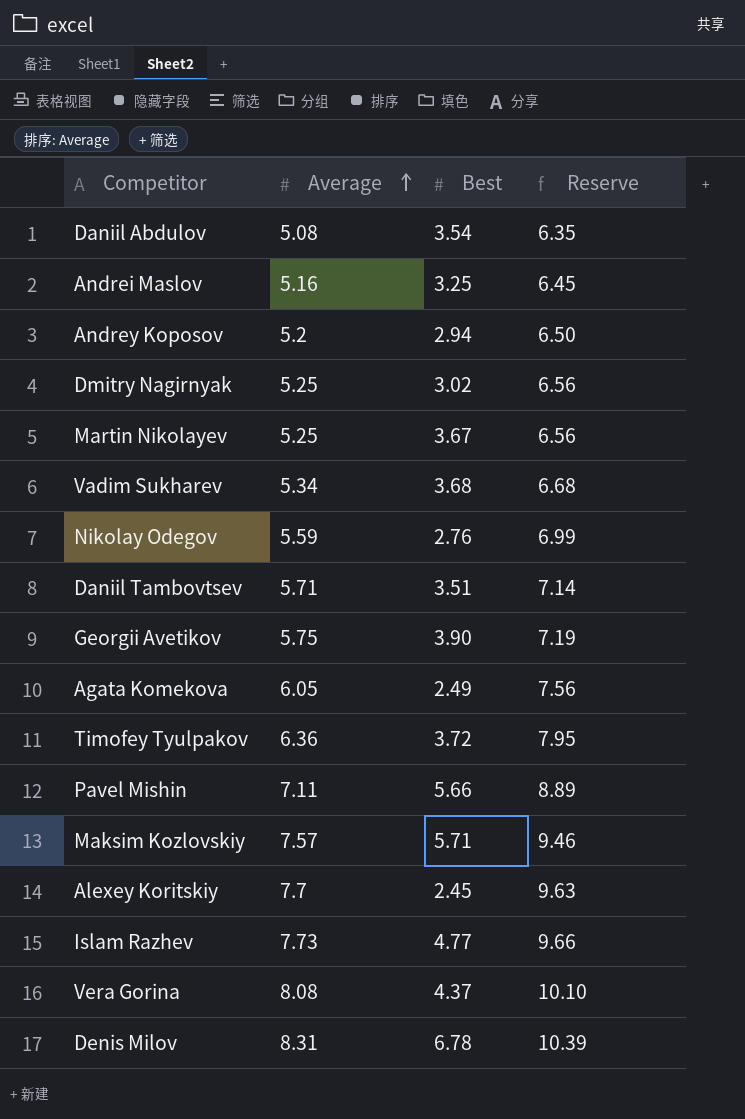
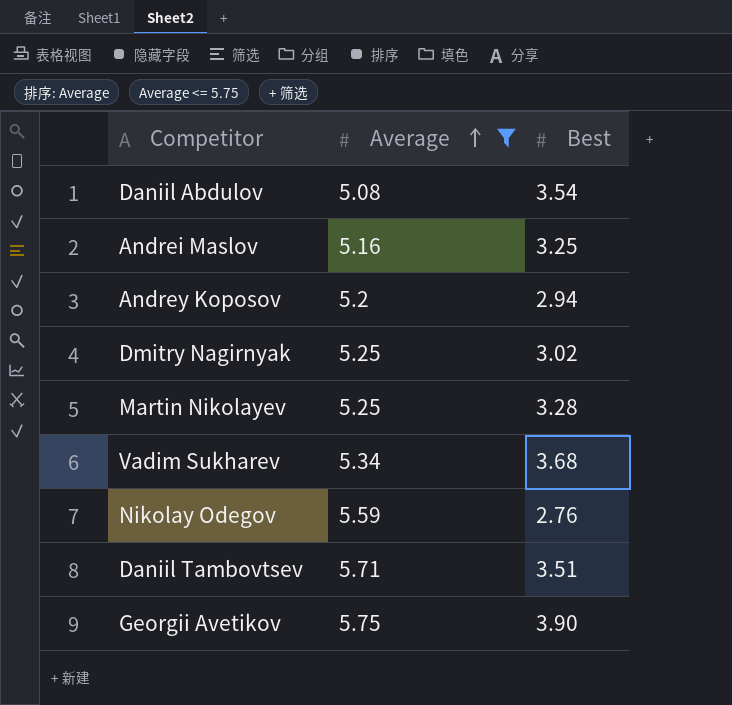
filter: none -> Average <= 5.75
column Reserve | formula: [Average] * 1.25 -> none
Martin Nikolayev | Best: 3.67 -> 3.28

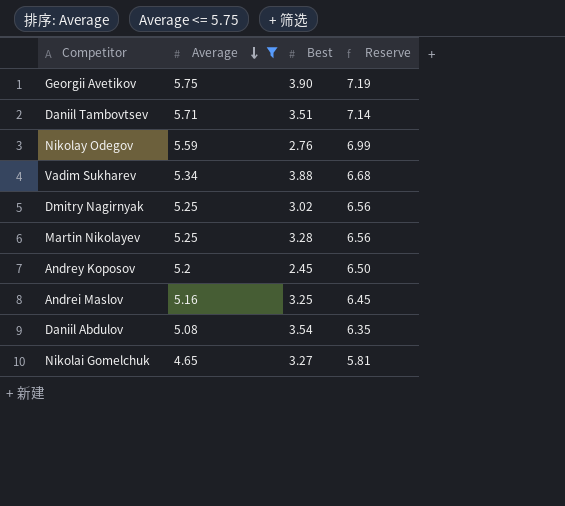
row order: Average ascending -> Average descending
column Reserve | formula: none -> [Average] * 1.25
Vadim Sukharev | Best: 3.68 -> 3.88
Andrey Koposov | Best: 2.94 -> 2.45
row Nikolai Gomelchuk: none -> 4.65 | 3.27 | 5.81

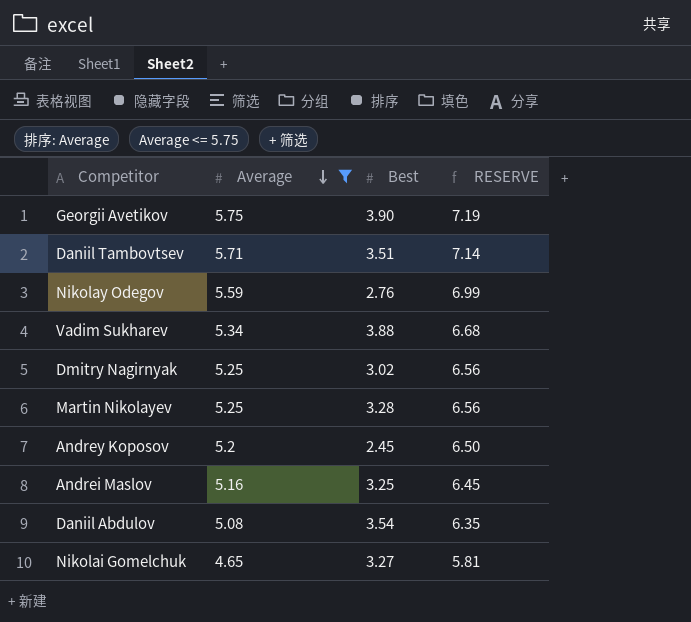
column name: Reserve -> RESERVE

